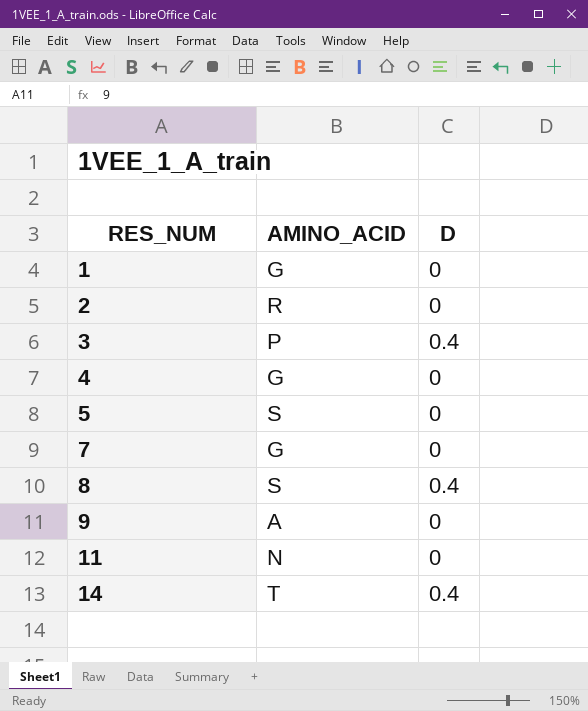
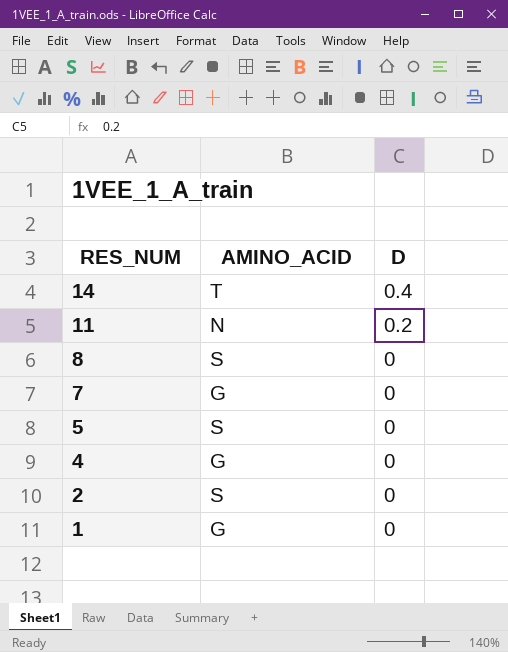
row order: RES_NUM ascending -> RES_NUM descending
row 3: P | 0.4 -> none
row 9: A | 0 -> none
11 | D: 0 -> 0.2
8 | D: 0.4 -> 0
2 | AMINO_ACID: R -> S

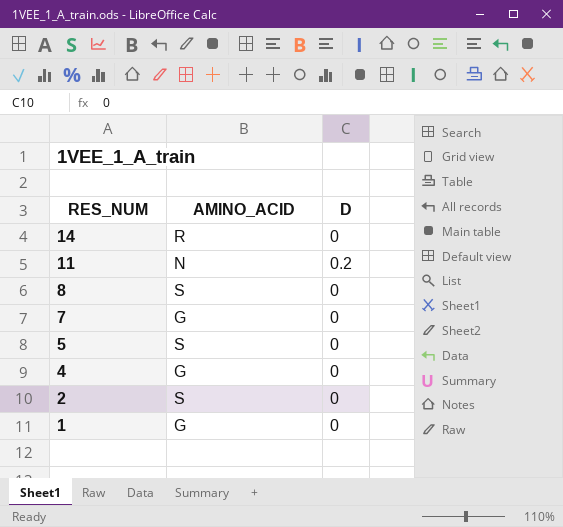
14 | AMINO_ACID: T -> R
14 | D: 0.4 -> 0

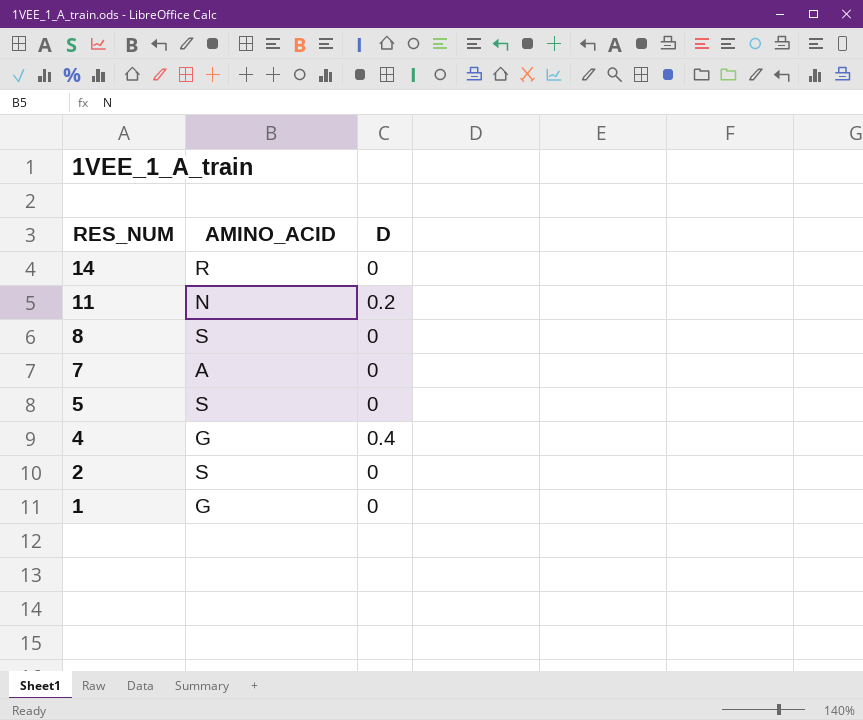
7 | AMINO_ACID: G -> A
4 | D: 0 -> 0.4

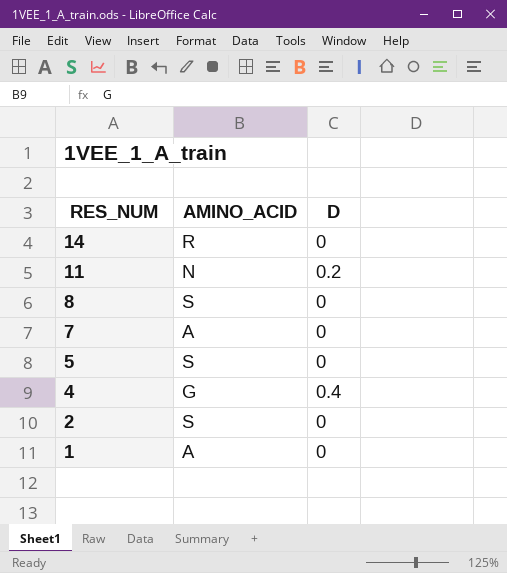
1 | AMINO_ACID: G -> A

